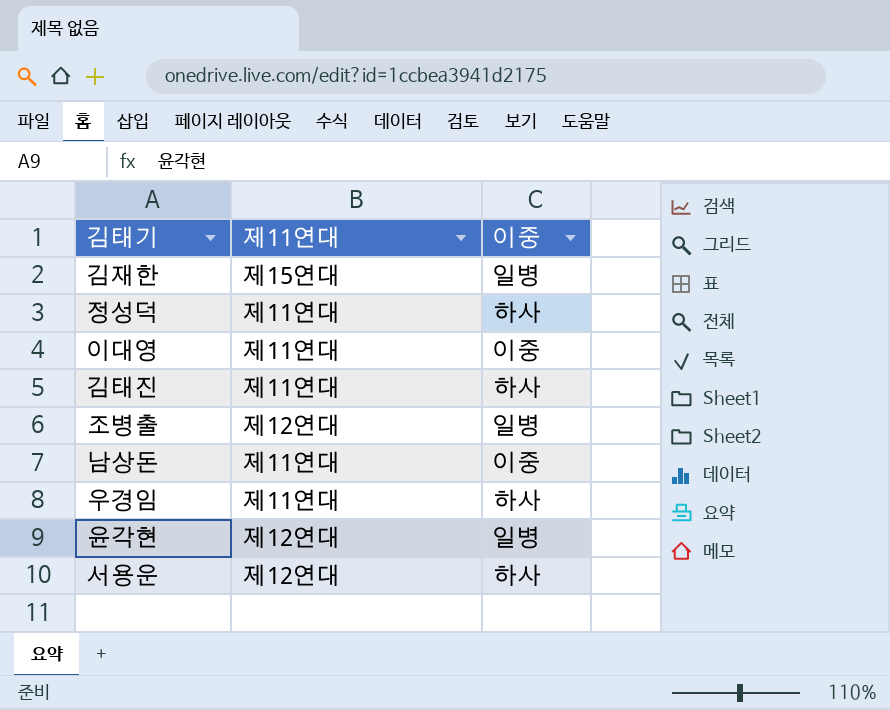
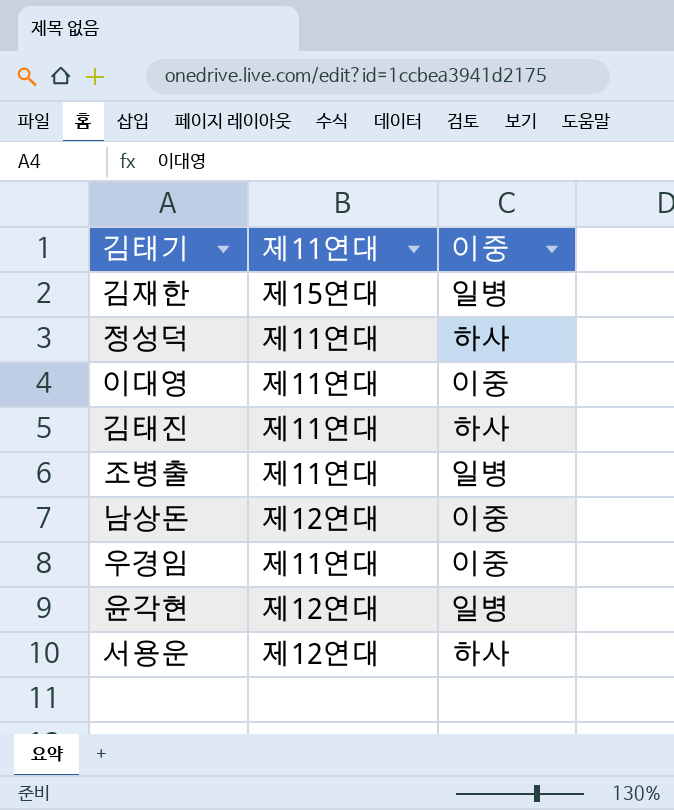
조병출 | 제11연대: 제12연대 -> 제11연대
남상돈 | 제11연대: 제11연대 -> 제12연대
우경임 | 이중: 하사 -> 이중

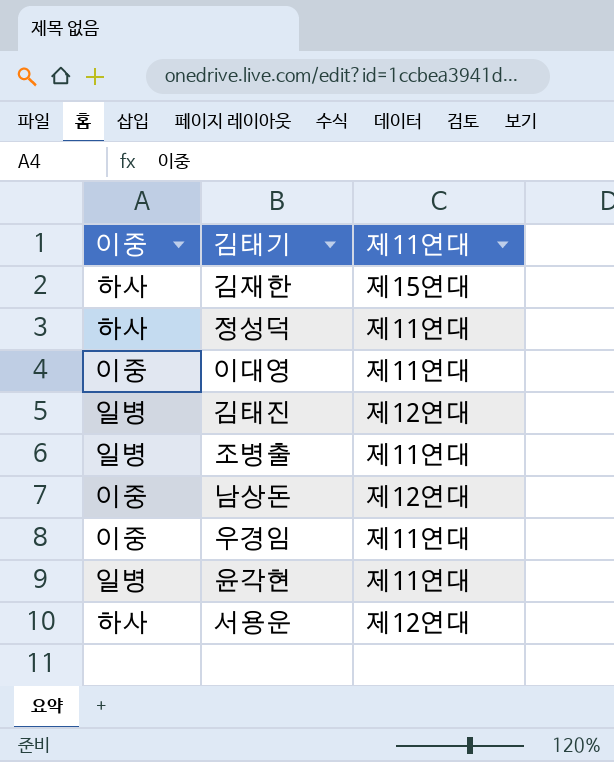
column 이중 | position: 3 -> 1
김재한 | 이중: 일병 -> 하사
김태진 | 이중: 하사 -> 일병
김태진 | 제11연대: 제11연대 -> 제12연대
윤각현 | 제11연대: 제12연대 -> 제11연대

